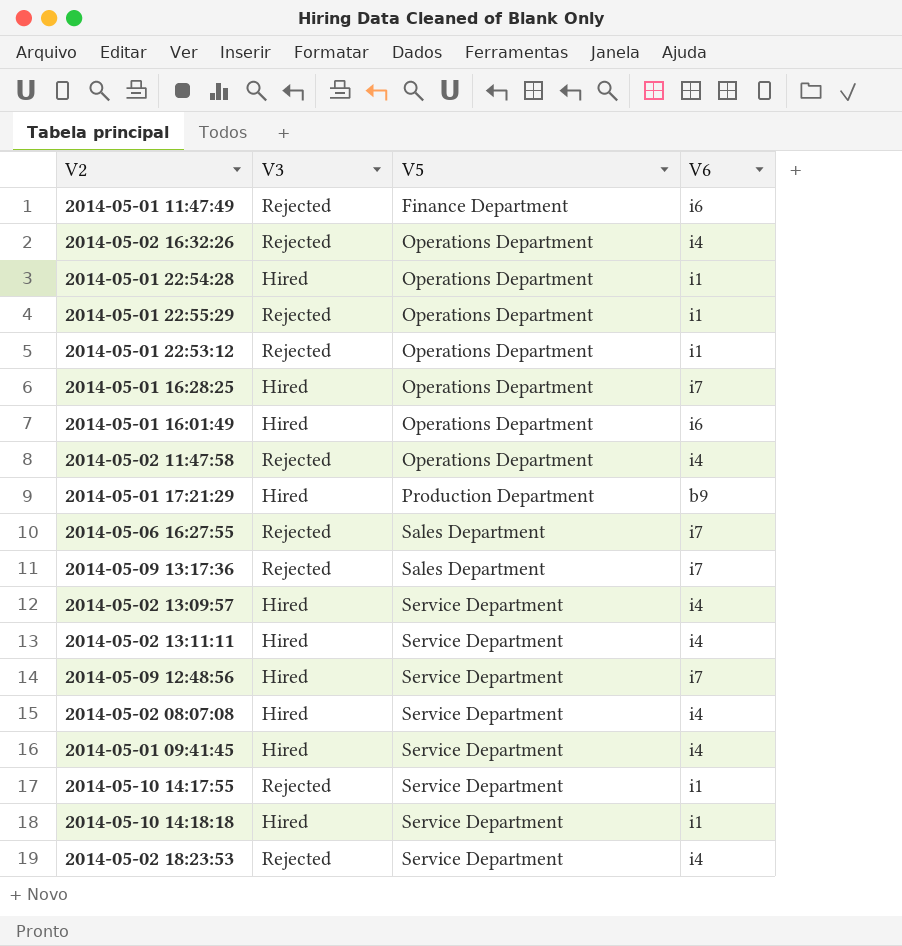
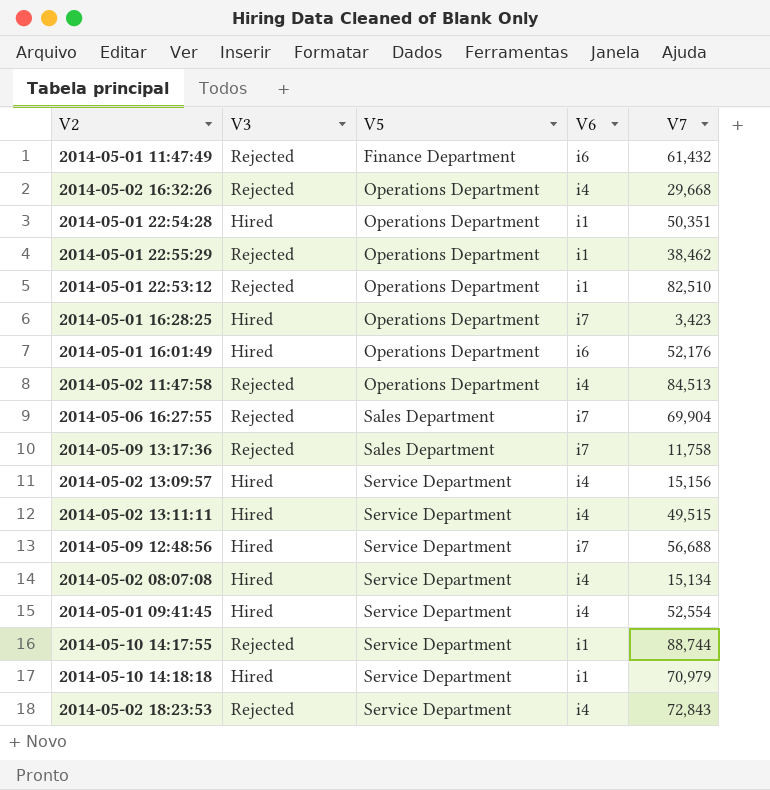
column V7 | position: none -> 5
row 2014-05-01 17:21:29: Hired | Production Department | b9 -> none

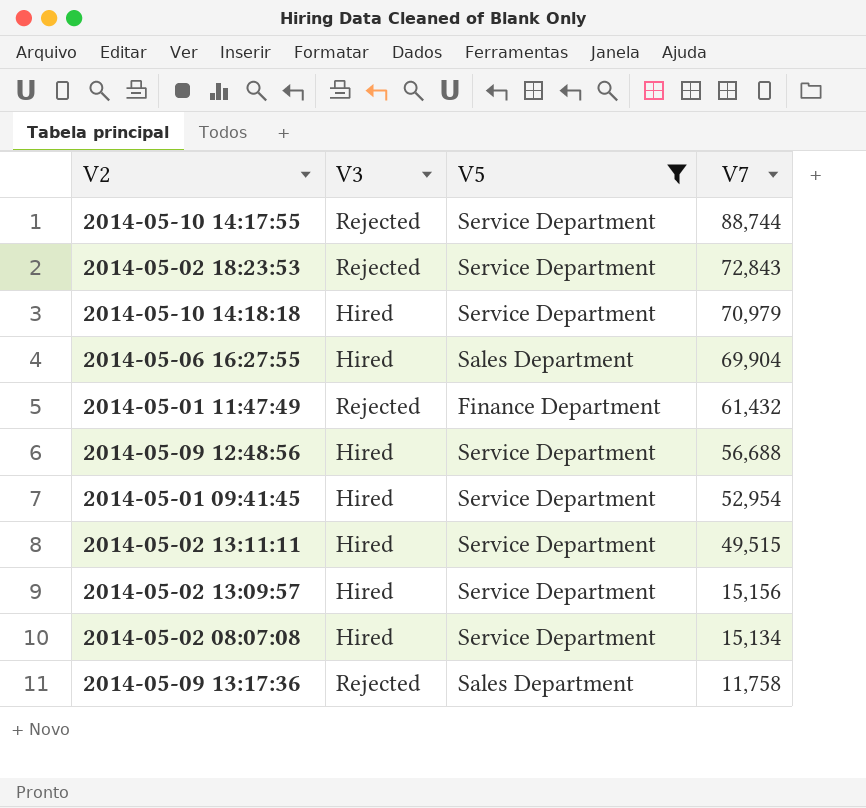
filter: none -> V5 != Operations Department
row order: V5 ascending -> V7 descending
column V6 | position: 4 -> none
2014-05-06 16:27:55 | V3: Rejected -> Hired
2014-05-01 09:41:45 | V7: 52,554 -> 52,954

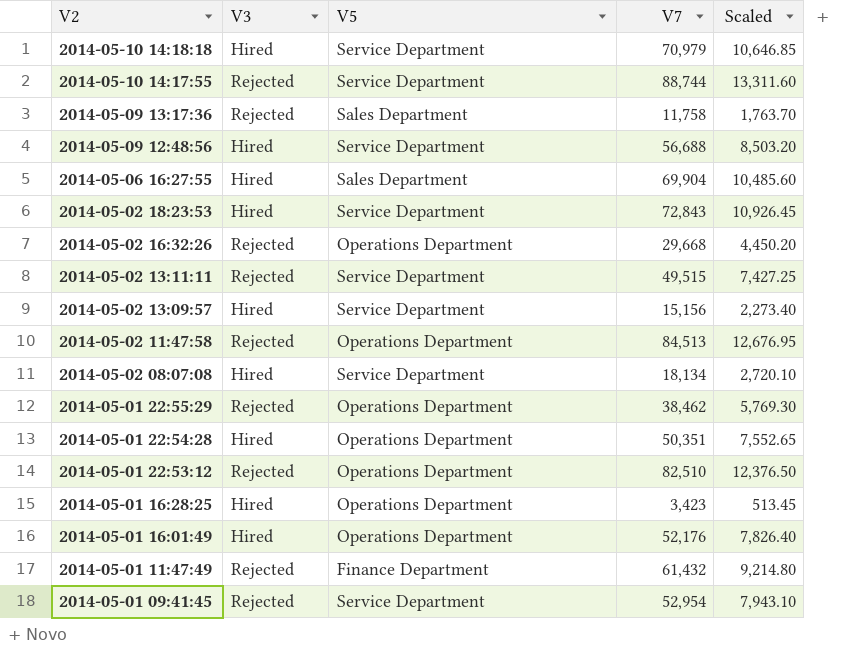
filter: V5 != Operations Department -> none
row order: V7 descending -> V2 descending
column Scaled | formula: none -> [V7] * 0.15
2014-05-02 18:23:53 | V3: Rejected -> Hired
2014-05-02 13:11:11 | V3: Hired -> Rejected
2014-05-02 08:07:08 | V7: 15,134 -> 18,134
2014-05-01 09:41:45 | V3: Hired -> Rejected

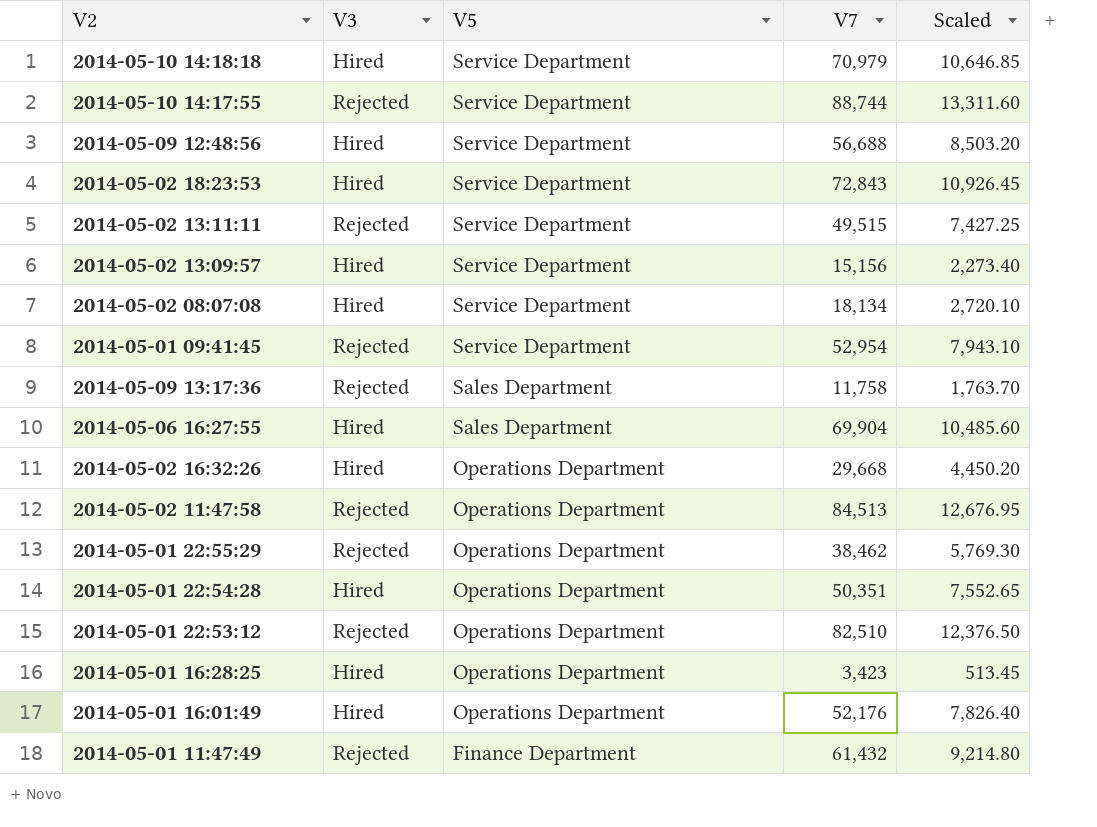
row order: V2 descending -> V5 descending
2014-05-02 16:32:26 | V3: Rejected -> Hired

